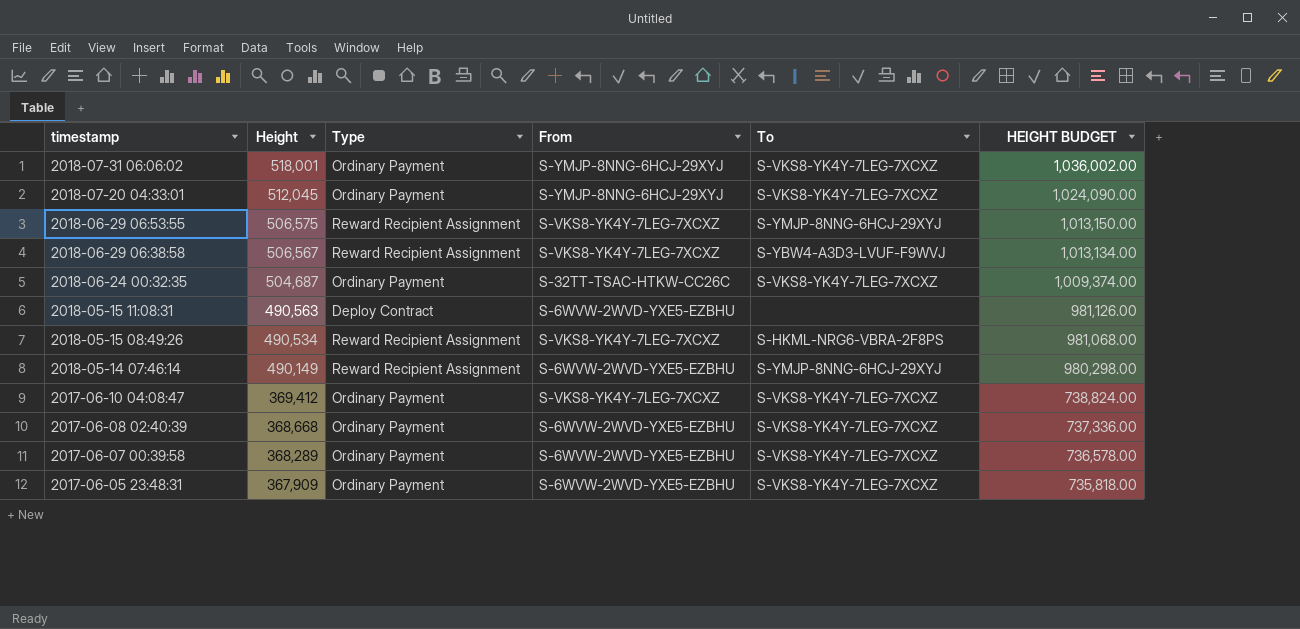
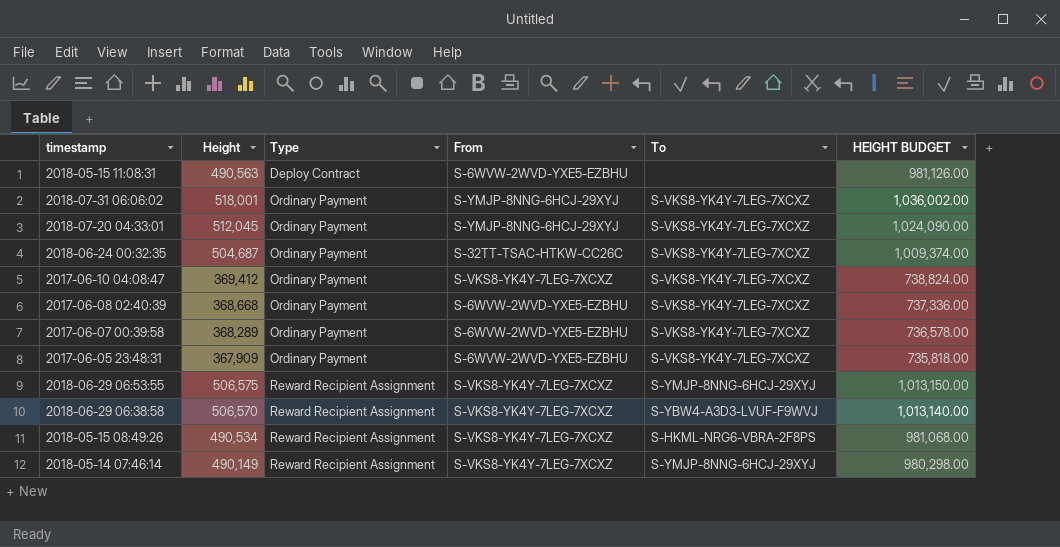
row order: timestamp descending -> Type ascending
2018-06-29 06:38:58 | Height: 506,567 -> 506,570
2018-06-29 06:38:58 | HEIGHT BUDGET: 1,013,134.00 -> 1,013,140.00
2018-05-14 07:46:14 | From: S-6WVW-2WVD-YXE5-EZBHU -> S-VKS8-YK4Y-7LEG-7XCXZ

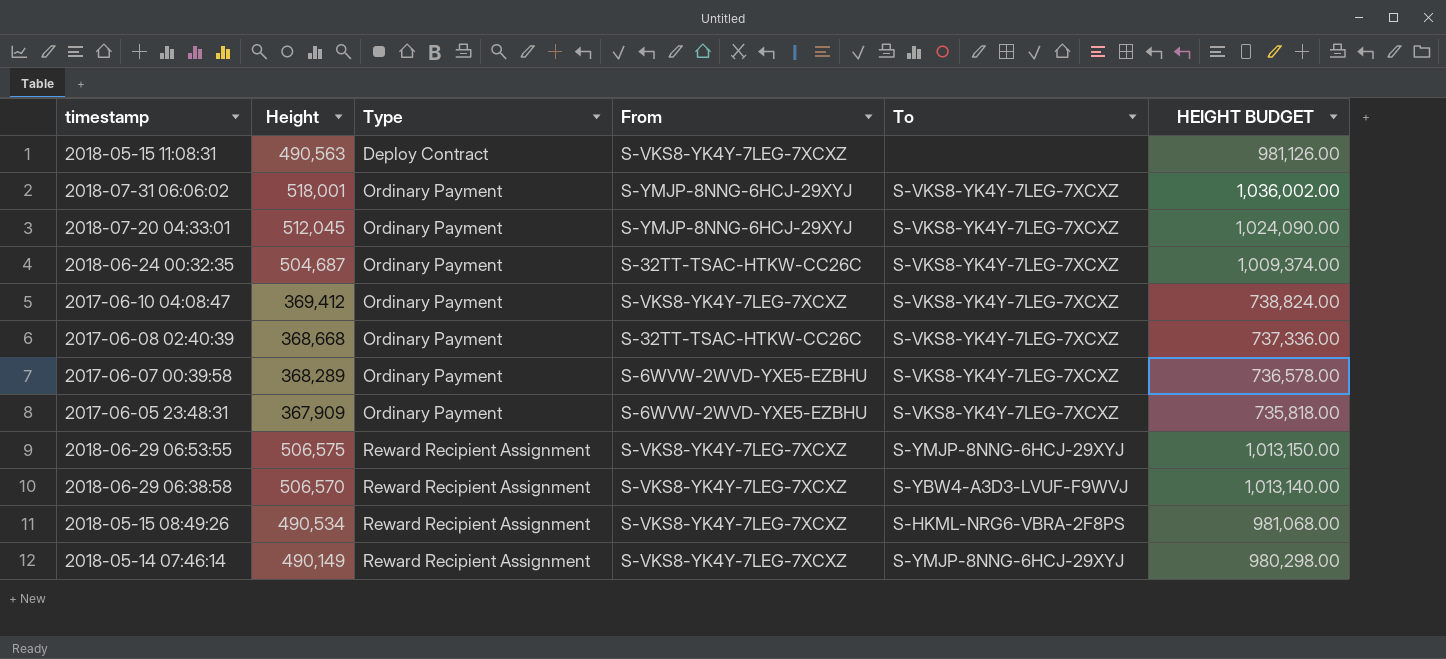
2018-05-15 11:08:31 | From: S-6WVW-2WVD-YXE5-EZBHU -> S-VKS8-YK4Y-7LEG-7XCXZ
2017-06-08 02:40:39 | From: S-6WVW-2WVD-YXE5-EZBHU -> S-32TT-TSAC-HTKW-CC26C

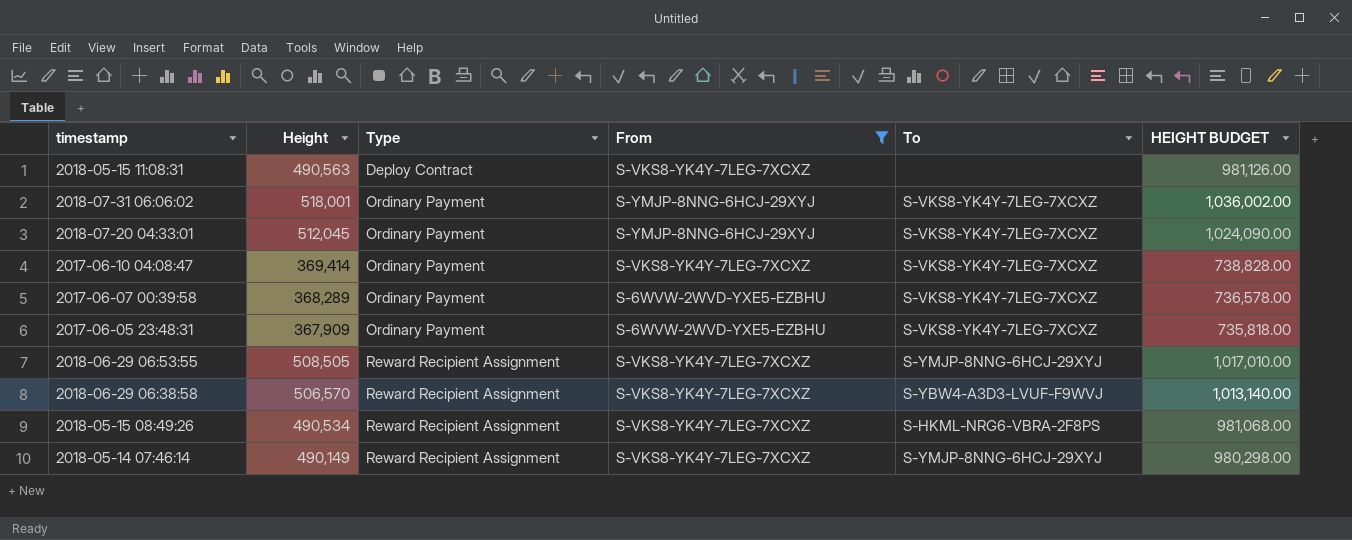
filter: none -> From != S-32TT-TSAC-HTKW-CC26C
2017-06-10 04:08:47 | Height: 369,412 -> 369,414
2017-06-10 04:08:47 | HEIGHT BUDGET: 738,824.00 -> 738,828.00
2018-06-29 06:53:55 | Height: 506,575 -> 508,505
2018-06-29 06:53:55 | HEIGHT BUDGET: 1,013,150.00 -> 1,017,010.00

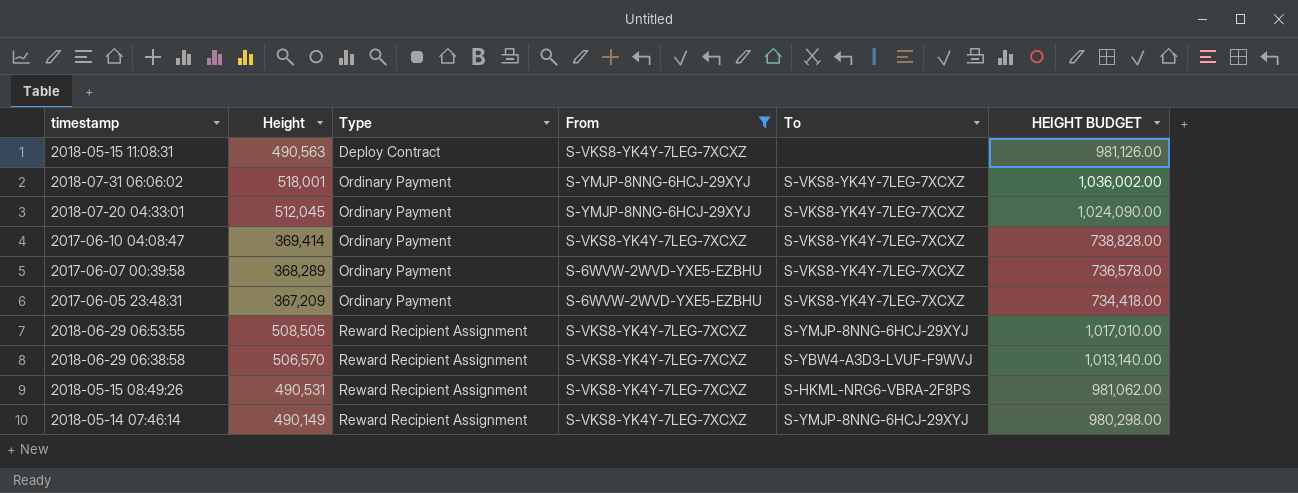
2017-06-05 23:48:31 | Height: 367,909 -> 367,209
2017-06-05 23:48:31 | HEIGHT BUDGET: 735,818.00 -> 734,418.00
2018-05-15 08:49:26 | Height: 490,534 -> 490,531
2018-05-15 08:49:26 | HEIGHT BUDGET: 981,068.00 -> 981,062.00

